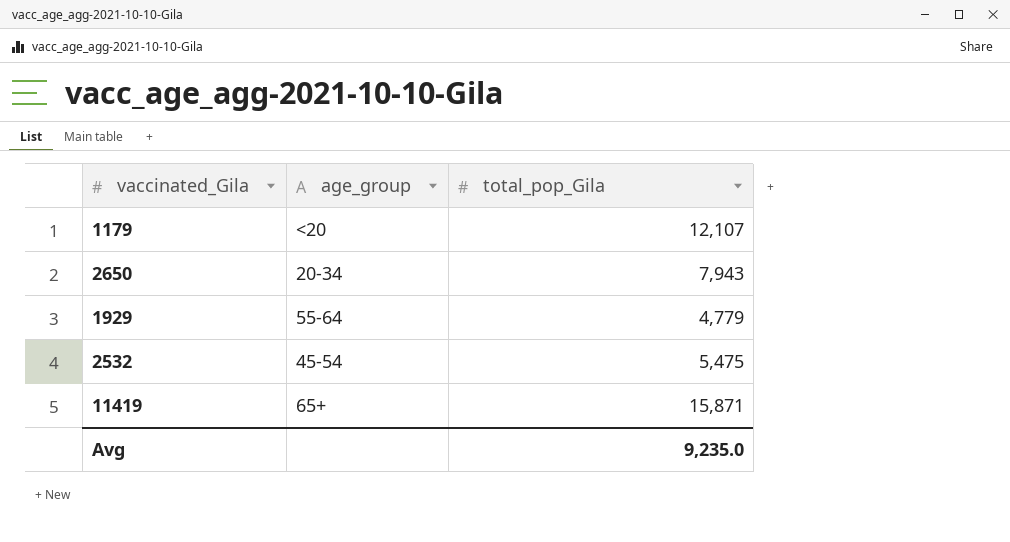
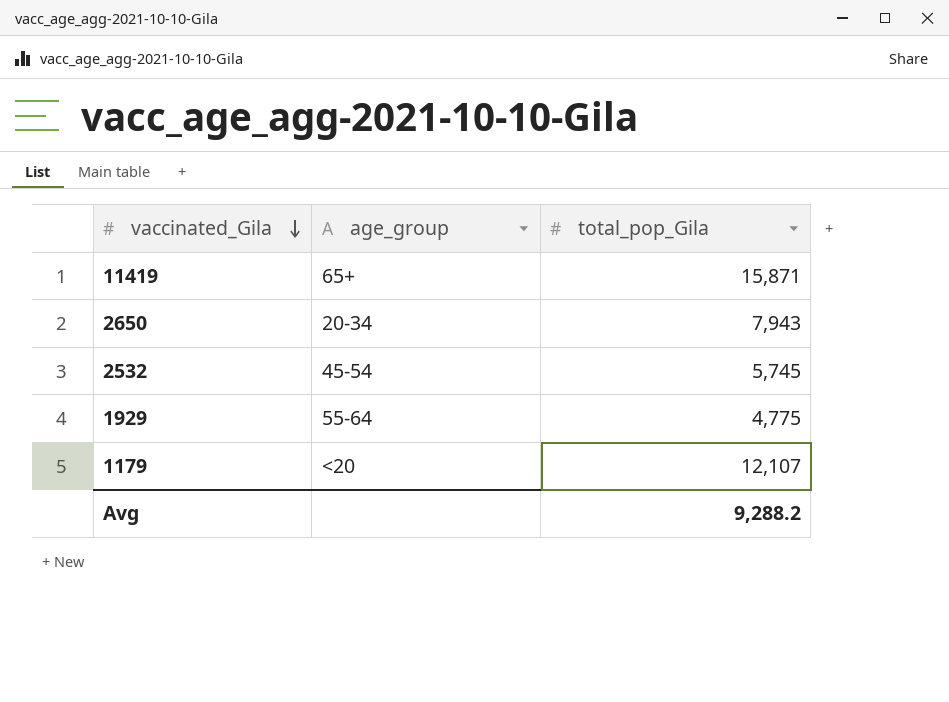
row order: none -> vaccinated_Gila descending
2532 | total_pop_Gila: 5,475 -> 5,745
1929 | total_pop_Gila: 4,779 -> 4,775
Avg | total_pop_Gila: 9,235.0 -> 9,288.2

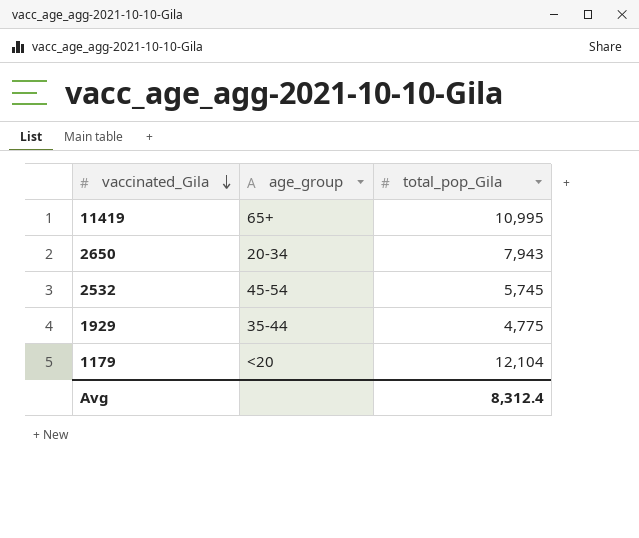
11419 | total_pop_Gila: 15,871 -> 10,995
1929 | age_group: 55-64 -> 35-44
1179 | total_pop_Gila: 12,107 -> 12,104
Avg | total_pop_Gila: 9,288.2 -> 8,312.4

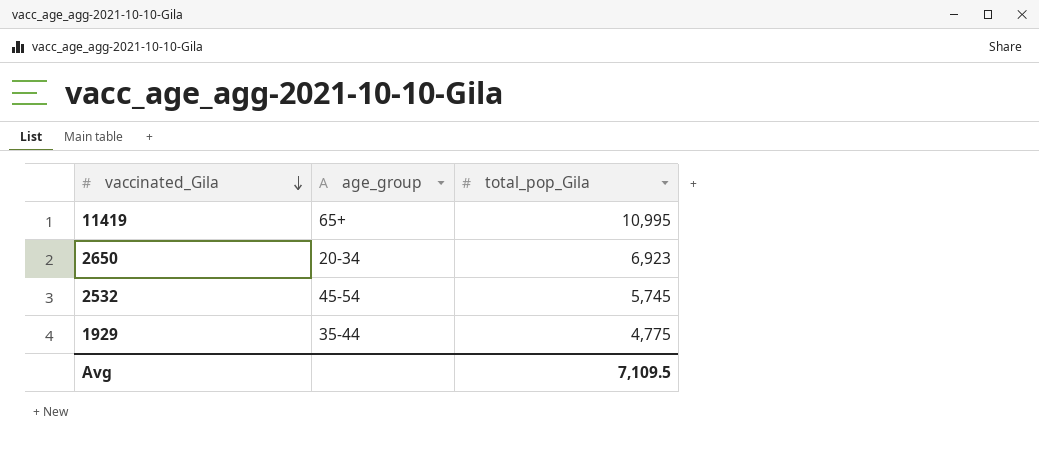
row 1179: <20 | 12,104 -> none
2650 | total_pop_Gila: 7,943 -> 6,923
Avg | total_pop_Gila: 8,312.4 -> 7,109.5

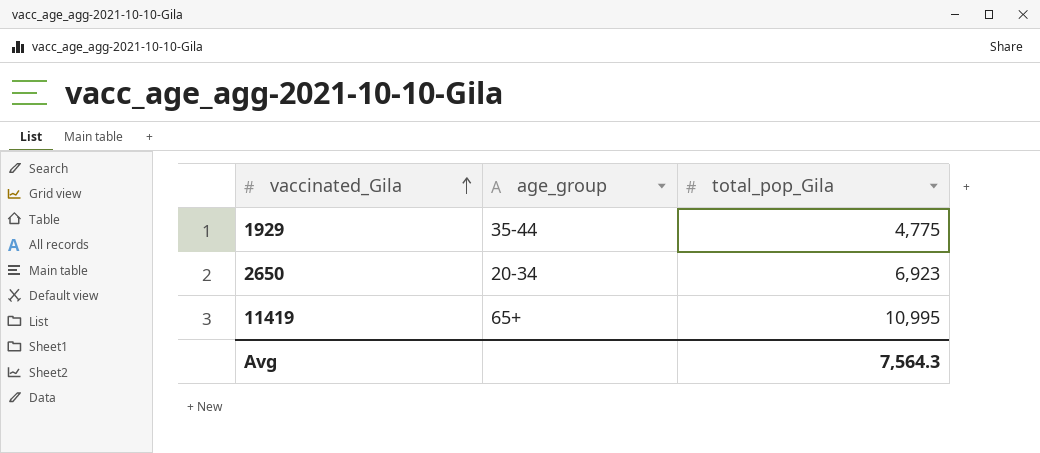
row order: vaccinated_Gila descending -> vaccinated_Gila ascending
row 2532: 45-54 | 5,745 -> none
Avg | total_pop_Gila: 7,109.5 -> 7,564.3

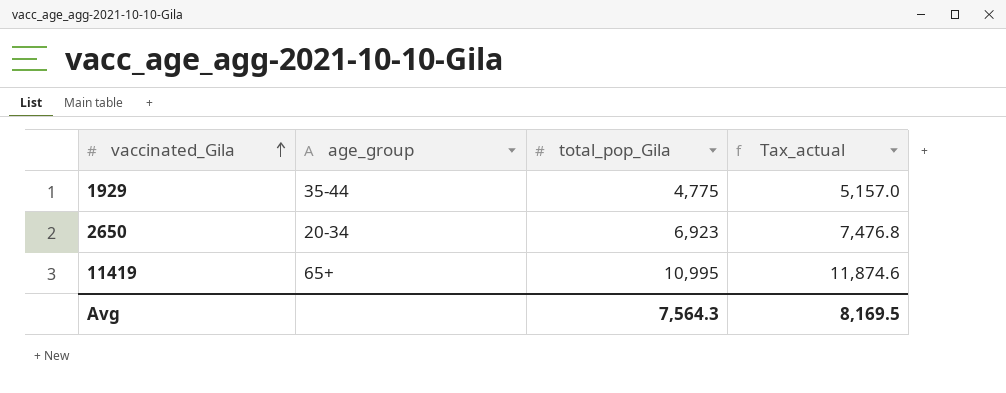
column Tax_actual | formula: none -> [total_pop_Gila] * 1.08

